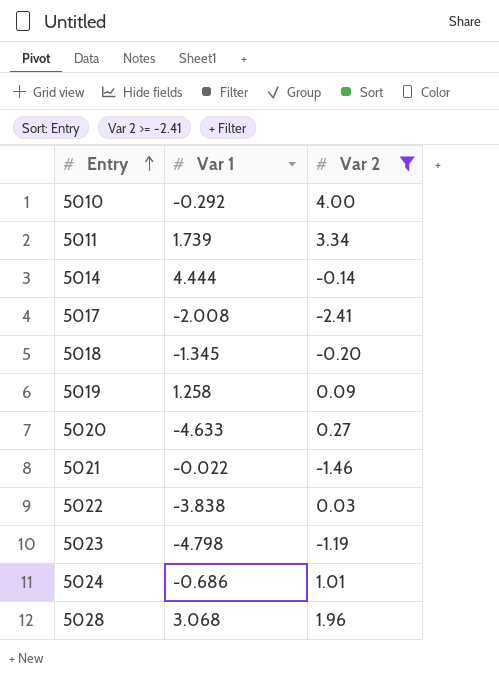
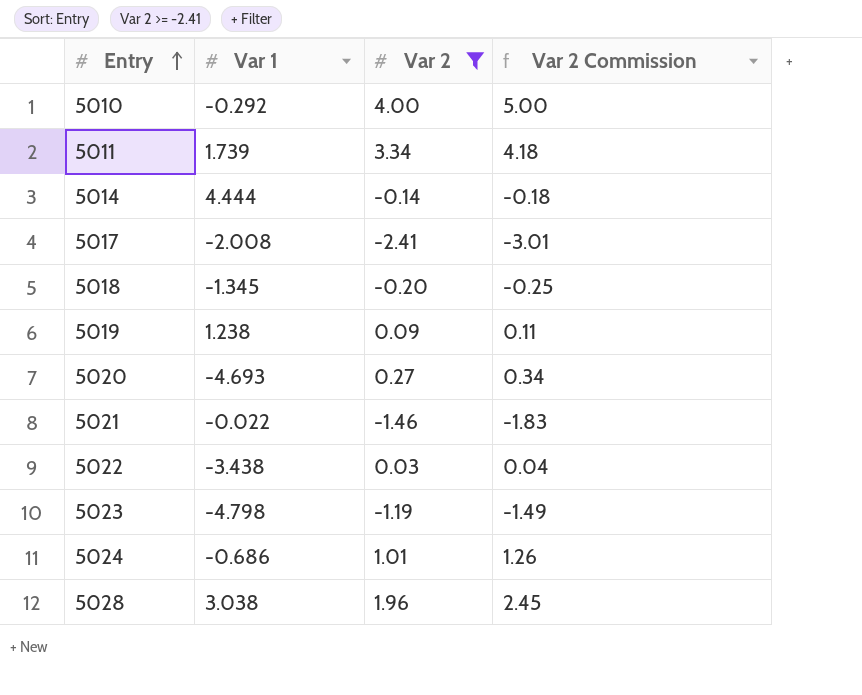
column Var 2 Commission | formula: none -> [Var 2] * 1.25
5019 | Var 1: 1.258 -> 1.238
5020 | Var 1: -4.633 -> -4.693
5022 | Var 1: -3.838 -> -3.438
5028 | Var 1: 3.068 -> 3.038

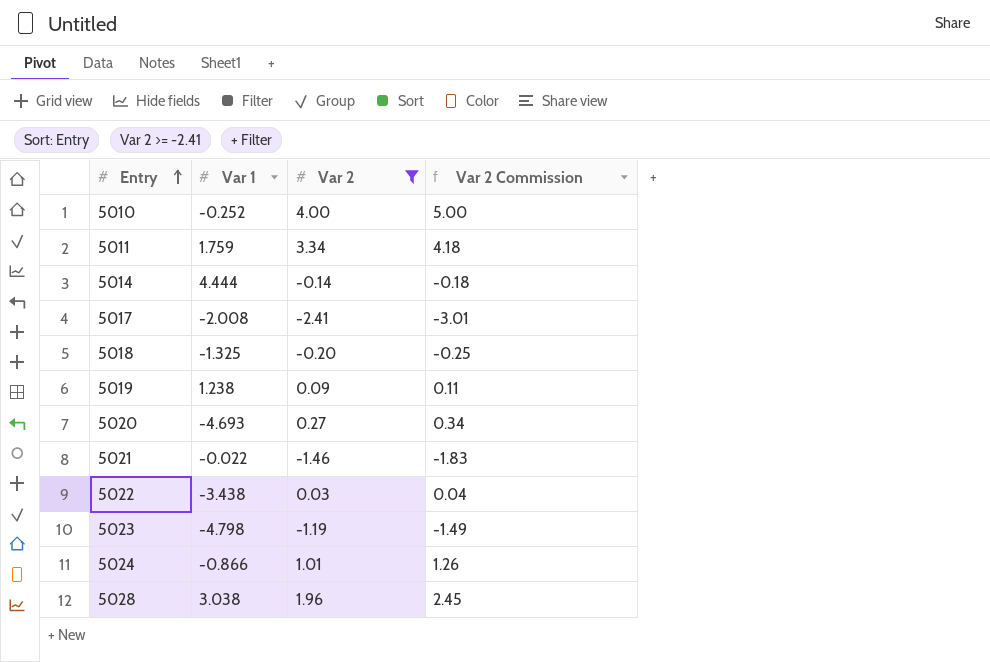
5010 | Var 1: -0.292 -> -0.252
5011 | Var 1: 1.739 -> 1.759
5018 | Var 1: -1.345 -> -1.325
5024 | Var 1: -0.686 -> -0.866

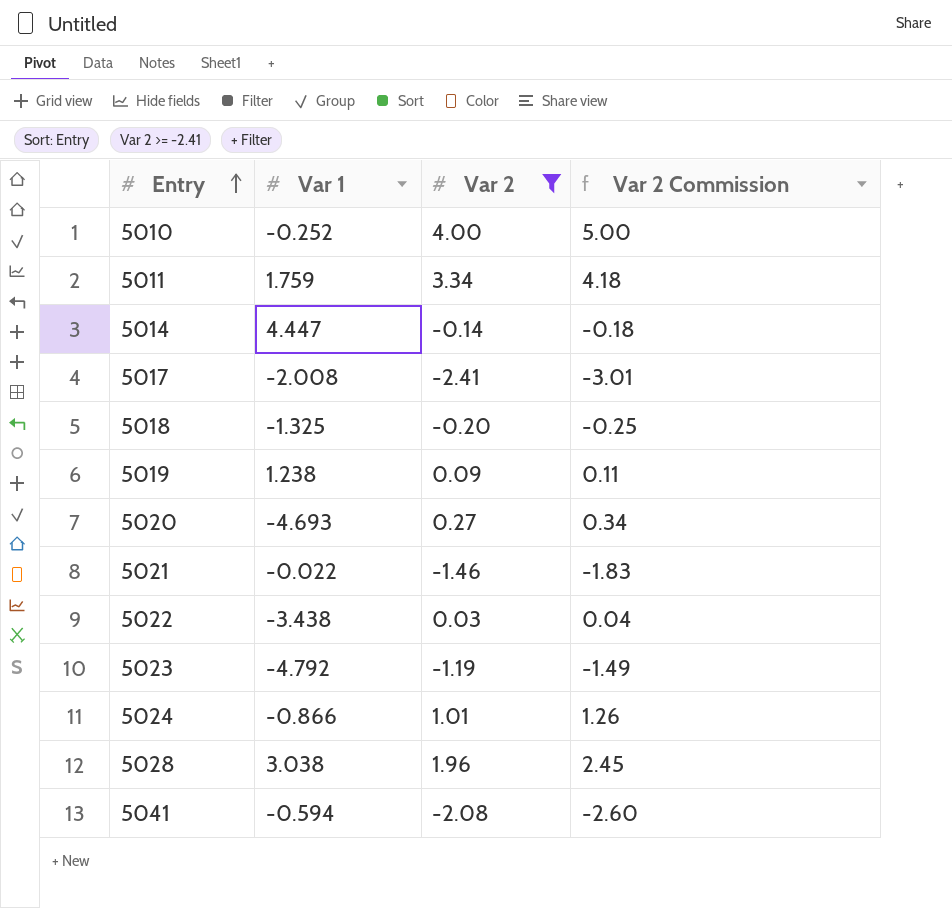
5014 | Var 1: 4.444 -> 4.447
5023 | Var 1: -4.798 -> -4.792
row 5041: none -> -0.594 | -2.08 | -2.60

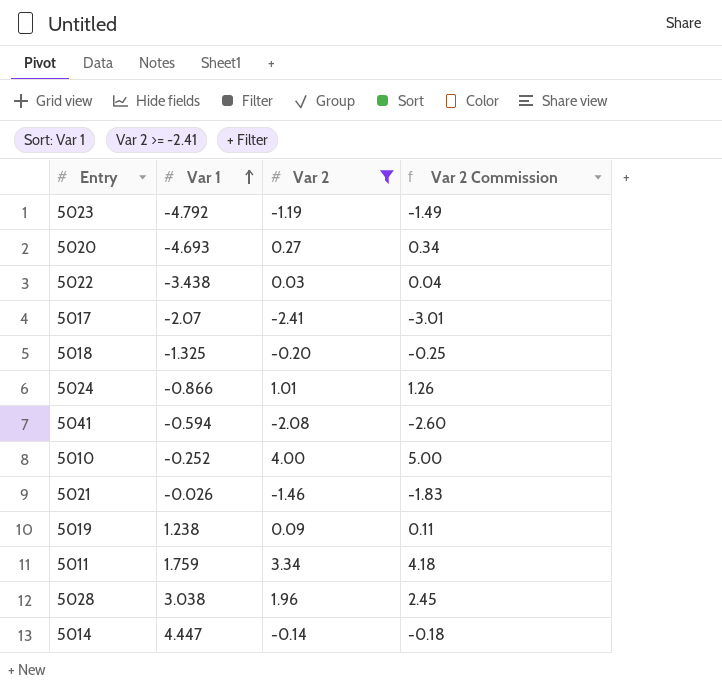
row order: Entry ascending -> Var 1 ascending
5017 | Var 1: -2.008 -> -2.07
5021 | Var 1: -0.022 -> -0.026

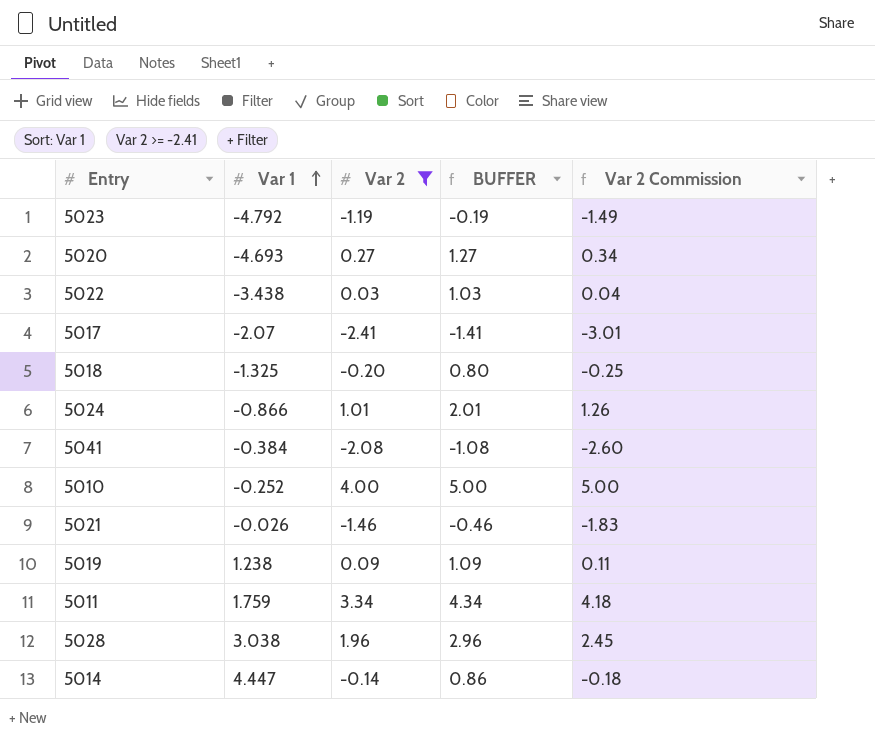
column BUFFER | formula: none -> [Var 2] + 1
5041 | Var 1: -0.594 -> -0.384

